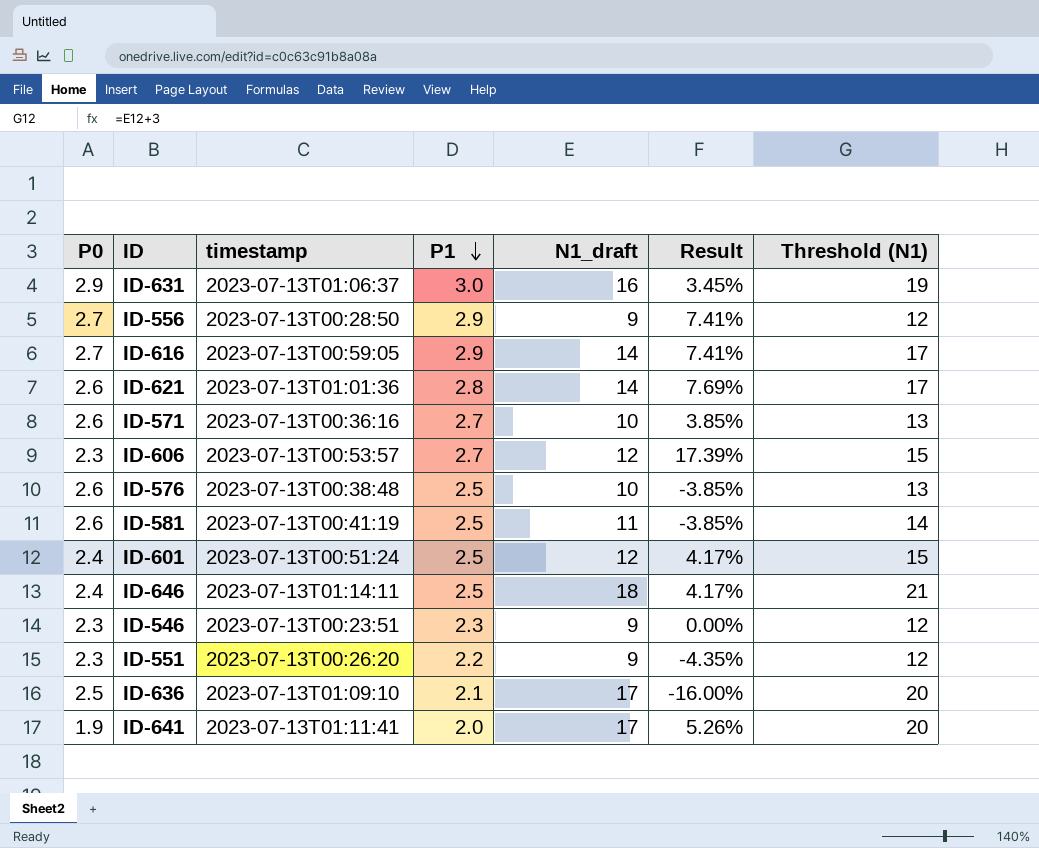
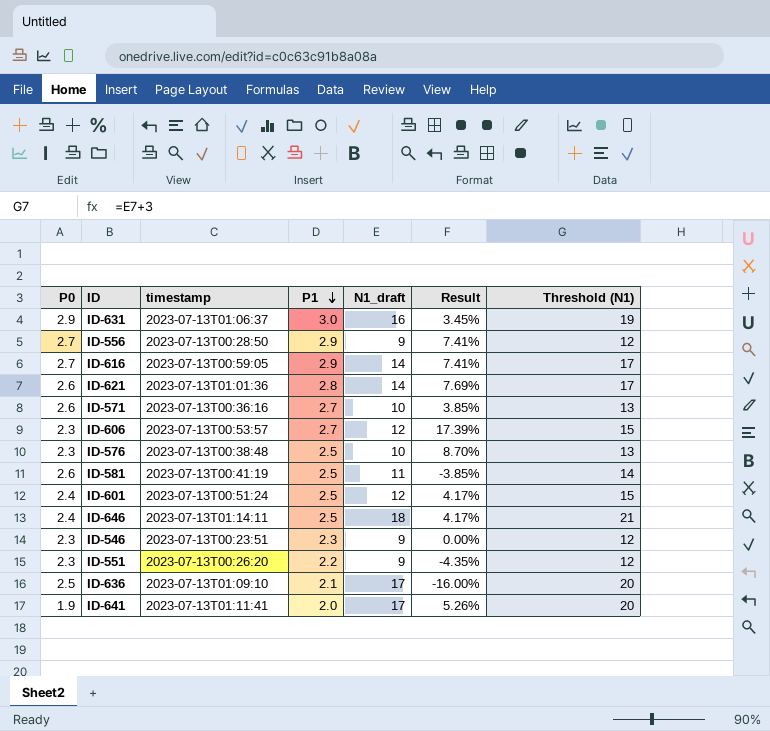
ID-576 | P0: 2.6 -> 2.3
ID-576 | Result: -3.85% -> 8.70%

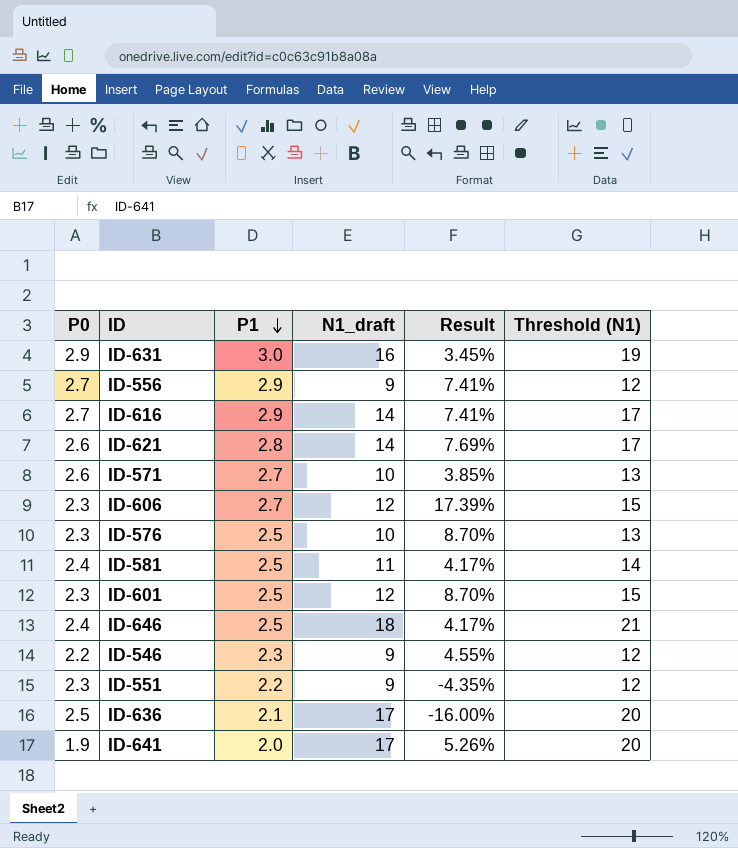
column timestamp | position: 3 -> none
ID-581 | P0: 2.6 -> 2.4
ID-581 | Result: -3.85% -> 4.17%
ID-601 | P0: 2.4 -> 2.3
ID-601 | Result: 4.17% -> 8.70%
ID-546 | P0: 2.3 -> 2.2
ID-546 | Result: 0.00% -> 4.55%

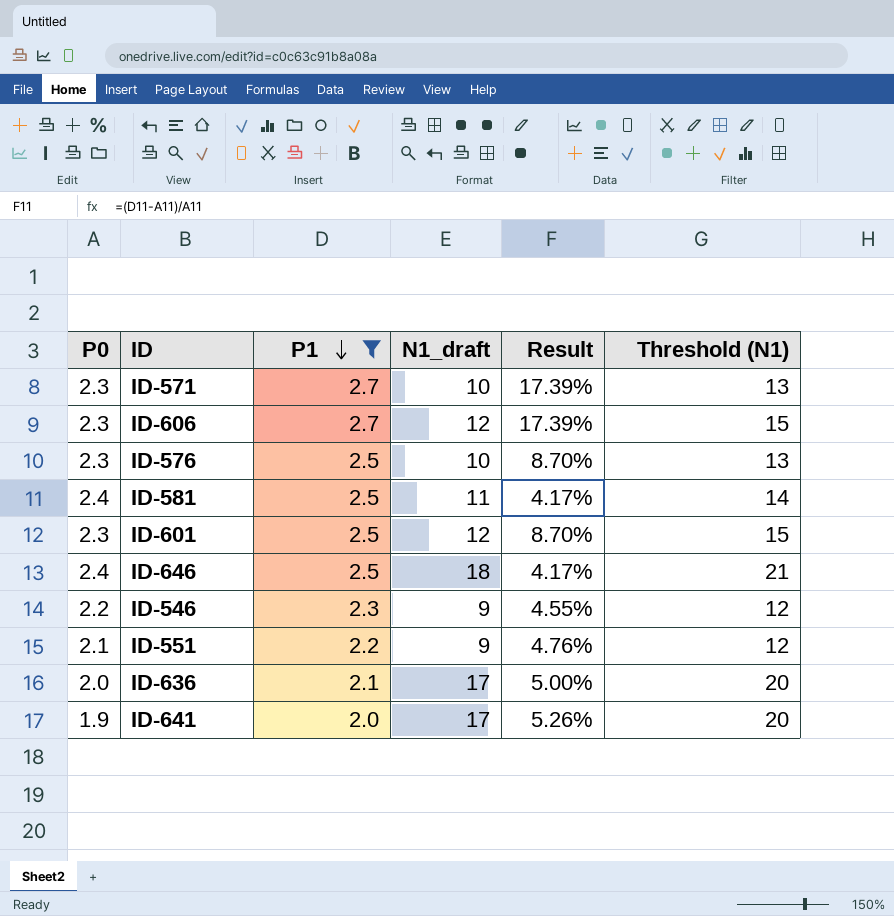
filter: none -> P1 <= 2.7
ID-571 | P0: 2.6 -> 2.3
ID-571 | Result: 3.85% -> 17.39%
ID-551 | P0: 2.3 -> 2.1
ID-551 | Result: -4.35% -> 4.76%
ID-636 | P0: 2.5 -> 2.0
ID-636 | Result: -16.00% -> 5.00%

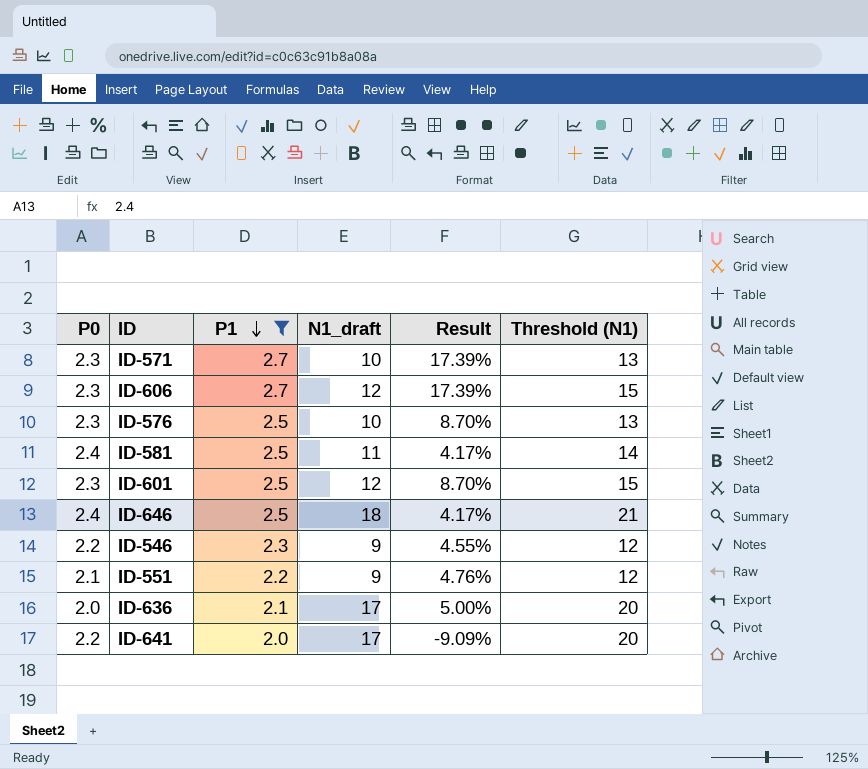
ID-641 | P0: 1.9 -> 2.2
ID-641 | Result: 5.26% -> -9.09%

